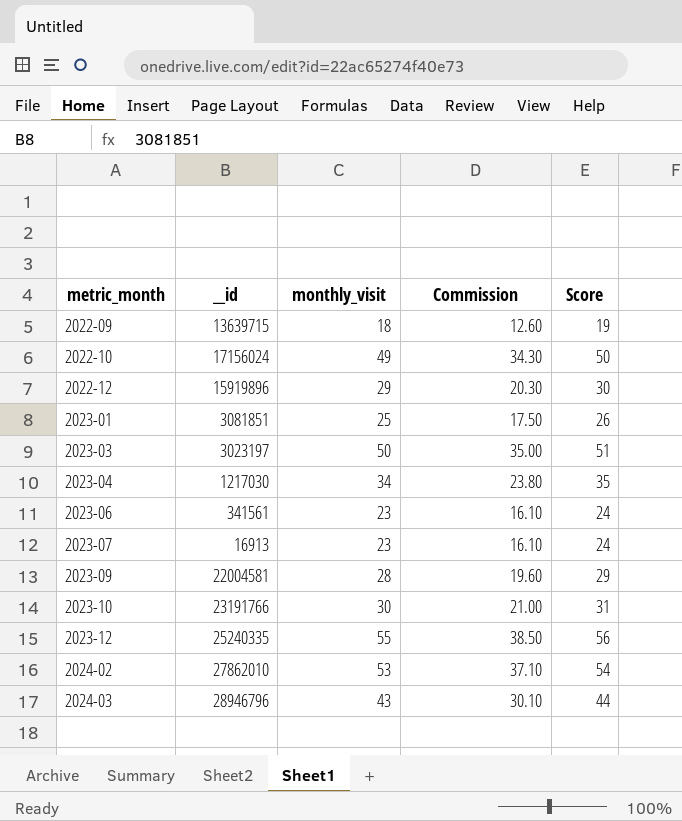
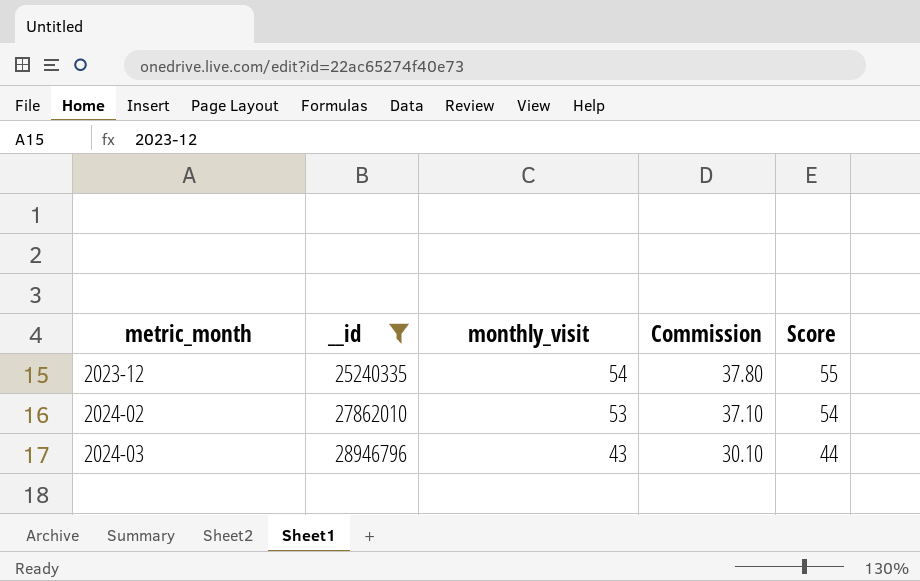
filter: none -> __id >= 25240335
2023-12 | monthly_visit: 55 -> 54
2023-12 | Commission: 38.50 -> 37.80
2023-12 | Score: 56 -> 55

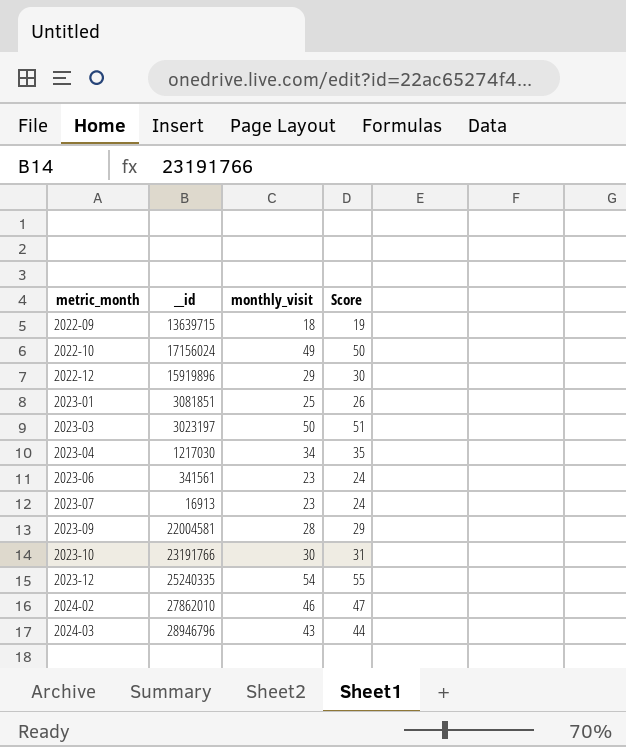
filter: __id >= 25240335 -> none
column Commission | formula: [monthly_visit] * 0.7 -> none
2024-02 | monthly_visit: 53 -> 46
2024-02 | Score: 54 -> 47

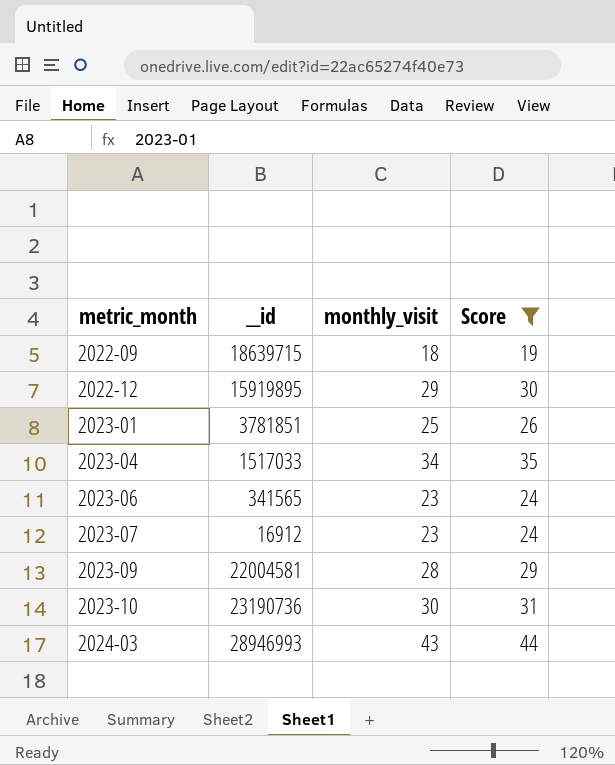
filter: none -> Score <= 44
2022-09 | __id: 13639715 -> 18639715
2022-12 | __id: 15919896 -> 15919895
2023-01 | __id: 3081851 -> 3781851
2023-04 | __id: 1217030 -> 1517033
2023-06 | __id: 341561 -> 341565
2023-07 | __id: 16913 -> 16912
2023-10 | __id: 23191766 -> 23190736
2024-03 | __id: 28946796 -> 28946993

